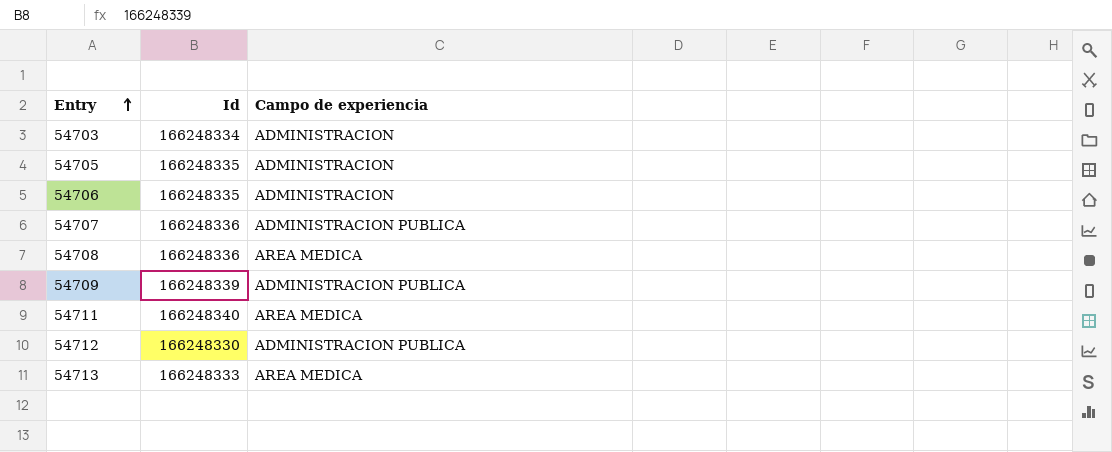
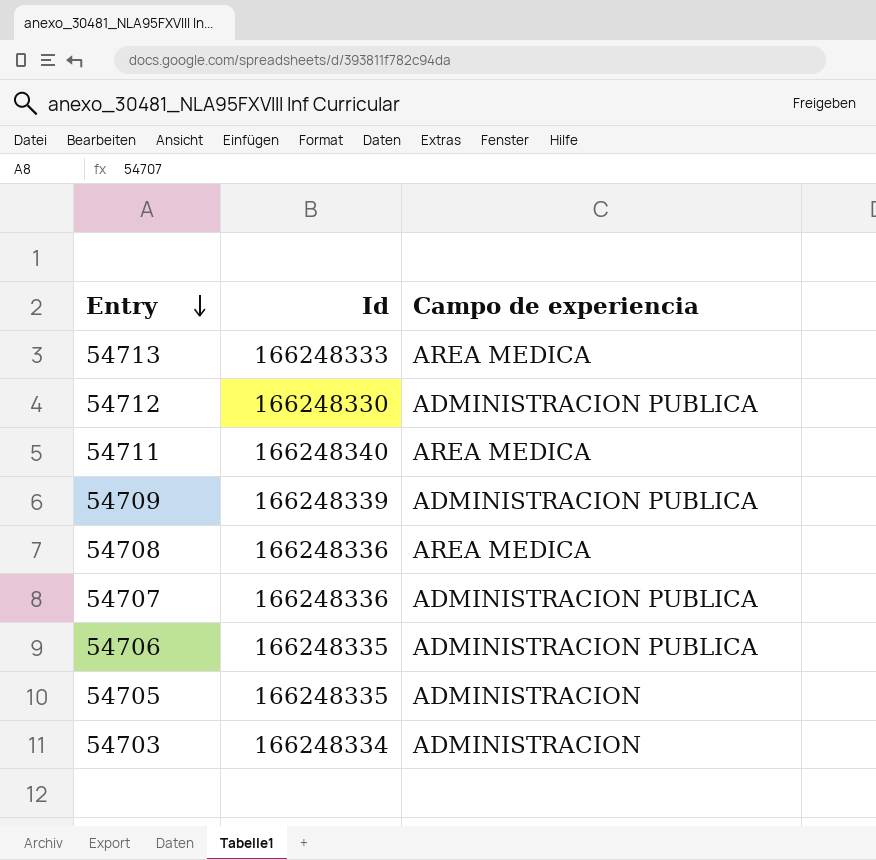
row order: Entry ascending -> Entry descending
54706 | Campo de experiencia: ADMINISTRACION -> ADMINISTRACION PUBLICA

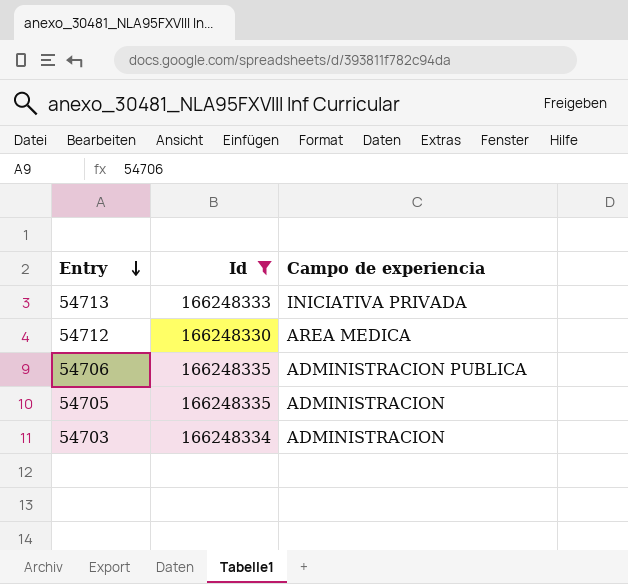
filter: none -> Id <= 166248335
54713 | Campo de experiencia: AREA MEDICA -> INICIATIVA PRIVADA
54712 | Campo de experiencia: ADMINISTRACION PUBLICA -> AREA MEDICA

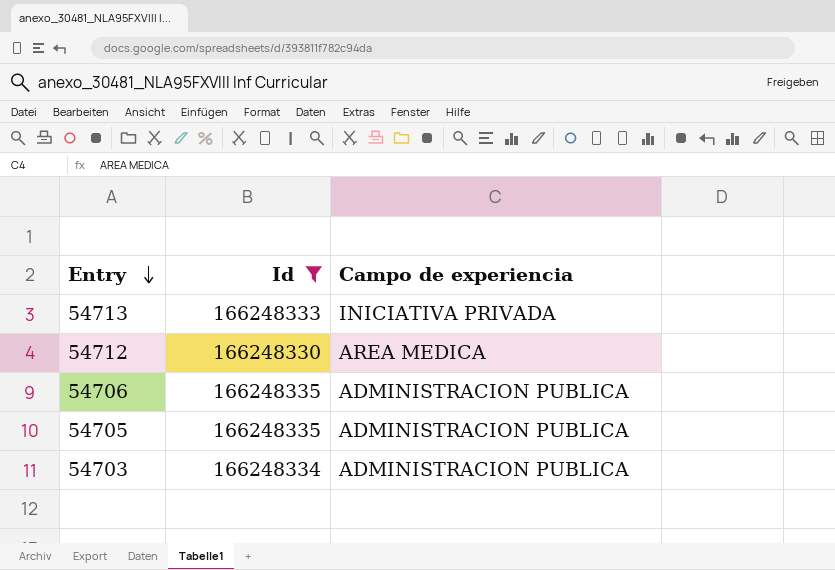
54705 | Campo de experiencia: ADMINISTRACION -> ADMINISTRACION PUBLICA
54703 | Campo de experiencia: ADMINISTRACION -> ADMINISTRACION PUBLICA

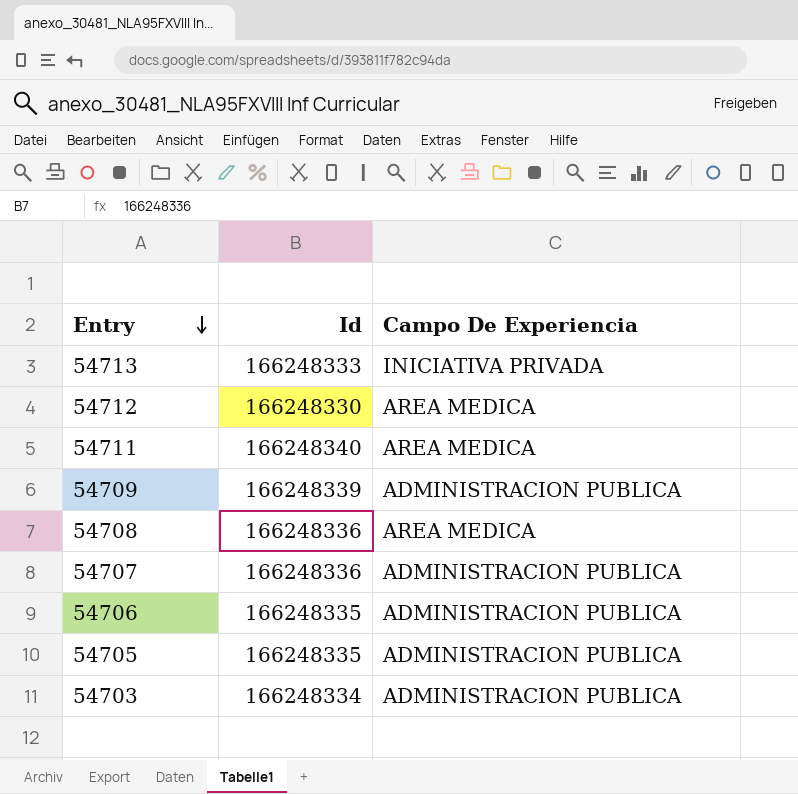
filter: Id <= 166248335 -> none
column name: Campo de experiencia -> Campo De Experiencia

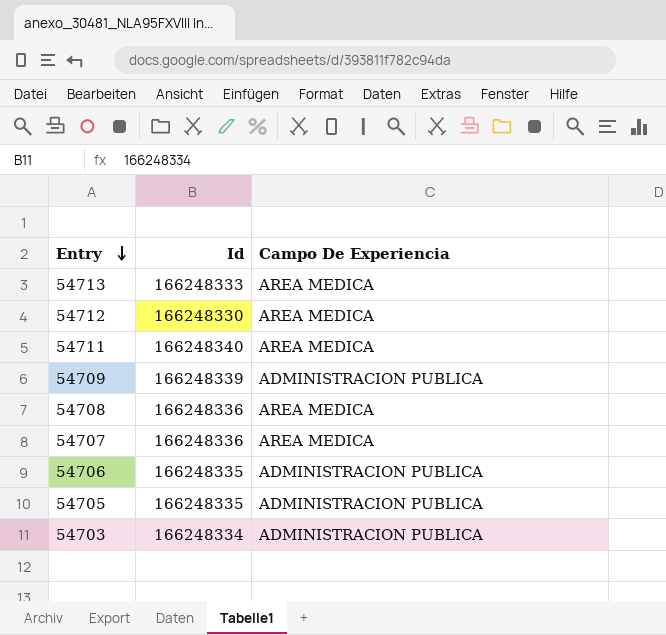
54713 | Campo De Experiencia: INICIATIVA PRIVADA -> AREA MEDICA
54707 | Campo De Experiencia: ADMINISTRACION PUBLICA -> AREA MEDICA

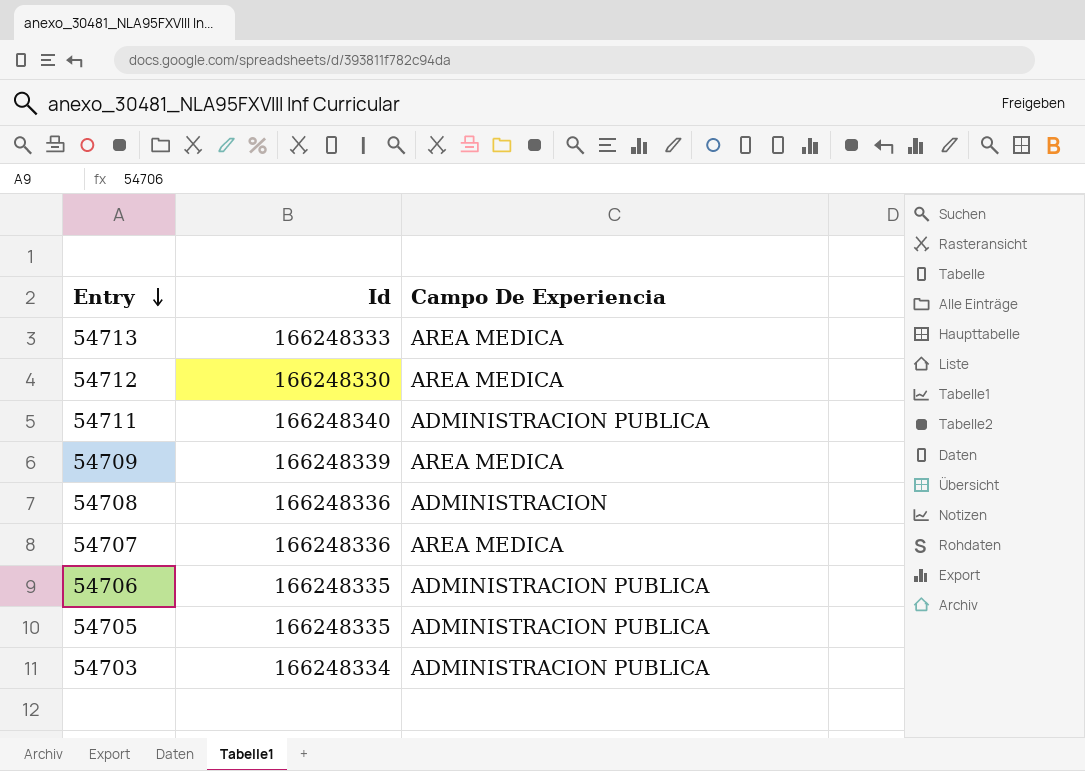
54711 | Campo De Experiencia: AREA MEDICA -> ADMINISTRACION PUBLICA
54709 | Campo De Experiencia: ADMINISTRACION PUBLICA -> AREA MEDICA
54708 | Campo De Experiencia: AREA MEDICA -> ADMINISTRACION

